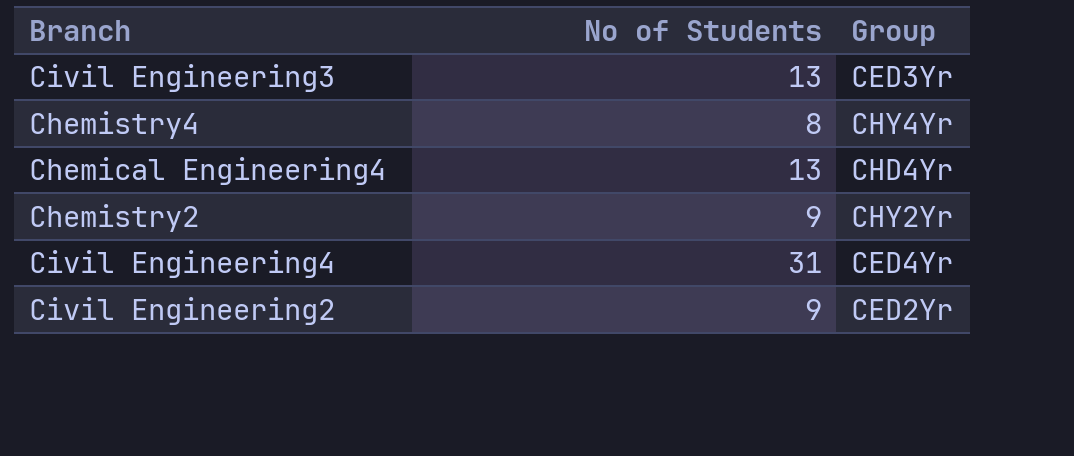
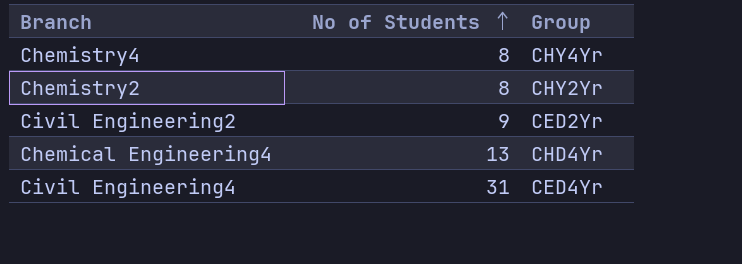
row order: none -> No of Students ascending
row Civil Engineering3: 13 | CED3Yr -> none
Chemistry2 | No of Students: 9 -> 8

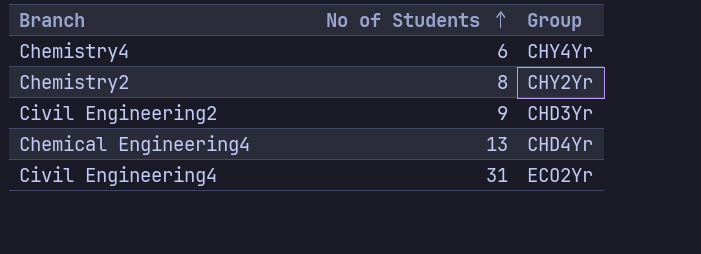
Chemistry4 | No of Students: 8 -> 6
Civil Engineering2 | Group: CED2Yr -> CHD3Yr
Civil Engineering4 | Group: CED4Yr -> ECO2Yr

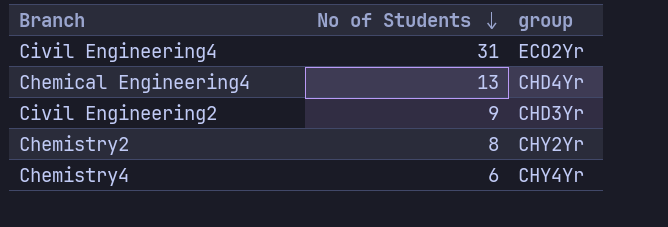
row order: No of Students ascending -> No of Students descending
column name: Group -> group

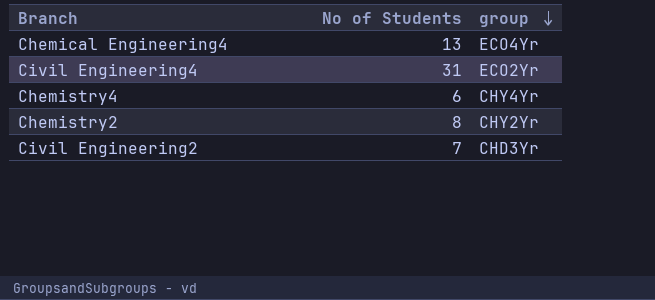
row order: No of Students descending -> group descending
Chemical Engineering4 | group: CHD4Yr -> ECO4Yr
Civil Engineering2 | No of Students: 9 -> 7

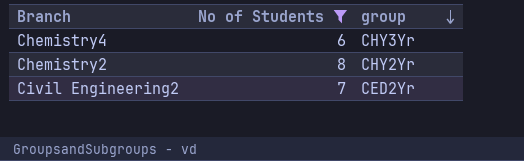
filter: none -> No of Students <= 8
Chemistry4 | group: CHY4Yr -> CHY3Yr
Civil Engineering2 | group: CHD3Yr -> CED2Yr

